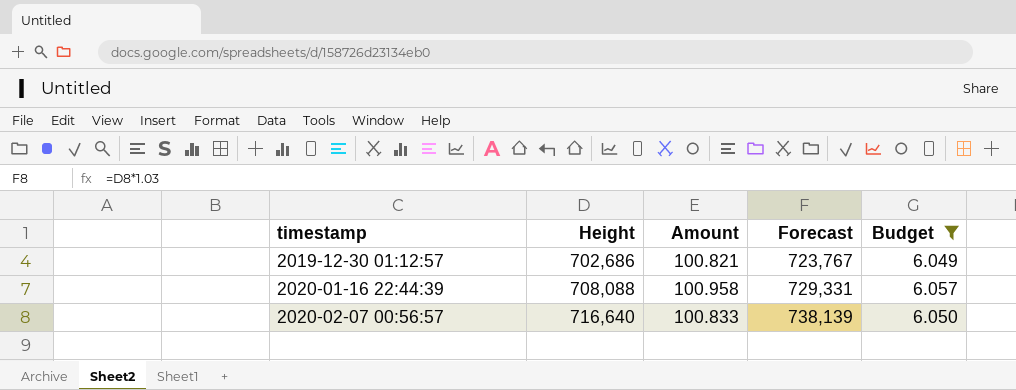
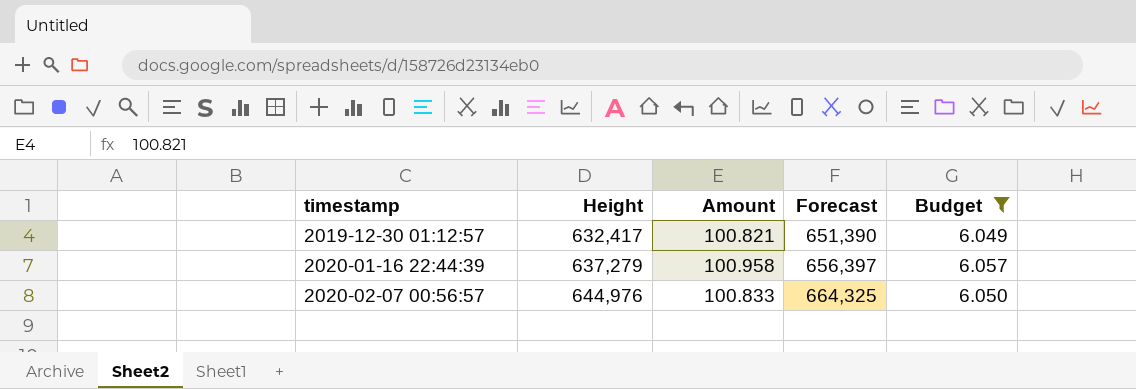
2019-12-30 01:12:57 | Height: 702,686 -> 632,417
2019-12-30 01:12:57 | Forecast: 723,767 -> 651,390
2020-01-16 22:44:39 | Height: 708,088 -> 637,279
2020-01-16 22:44:39 | Forecast: 729,331 -> 656,397
2020-02-07 00:56:57 | Height: 716,640 -> 644,976
2020-02-07 00:56:57 | Forecast: 738,139 -> 664,325

